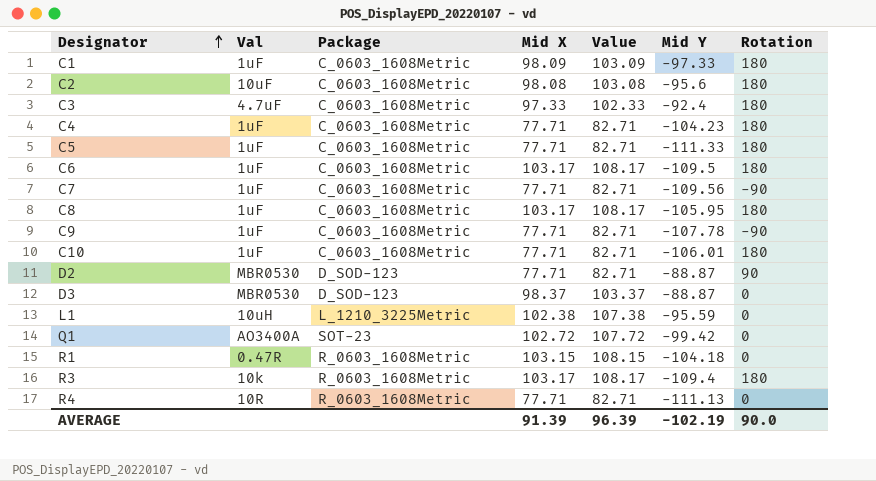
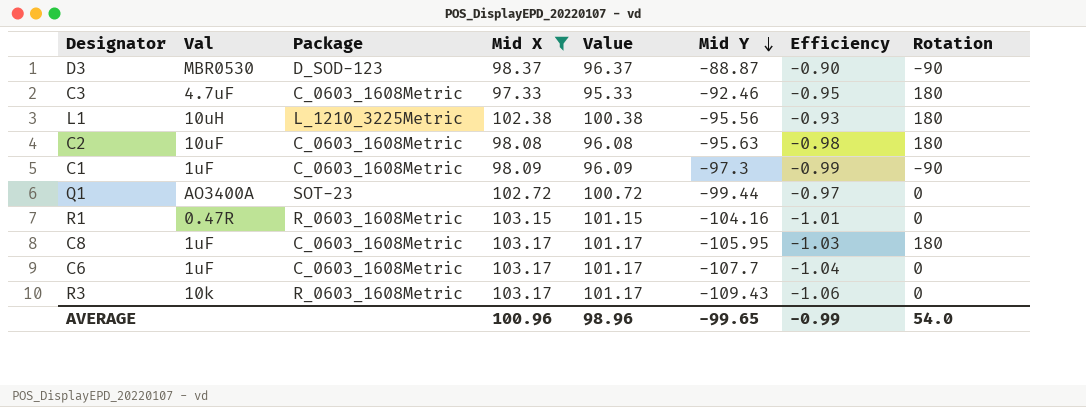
filter: none -> Mid X != 77.71
row order: Designator ascending -> Mid Y descending
column Value | formula: [Mid X] + 5 -> [Mid X] - 2
column Efficiency | formula: none -> [Mid Y] / [Mid X]
D3 | Rotation: 0 -> -90
C3 | Mid Y: -92.4 -> -92.46
L1 | Mid Y: -95.59 -> -95.56
L1 | Rotation: 0 -> 180
C2 | Mid Y: -95.6 -> -95.63
C1 | Mid Y: -97.33 -> -97.3
C1 | Rotation: 180 -> -90
Q1 | Mid Y: -99.42 -> -99.44
R1 | Mid Y: -104.18 -> -104.16
C6 | Mid Y: -109.5 -> -107.7
C6 | Rotation: 180 -> 0
R3 | Mid Y: -109.4 -> -109.43
R3 | Rotation: 180 -> 0
AVERAGE | Mid X: 91.39 -> 100.96
AVERAGE | Value: 96.39 -> 98.96
AVERAGE | Mid Y: -102.19 -> -99.65
AVERAGE | Rotation: 90.0 -> 54.0

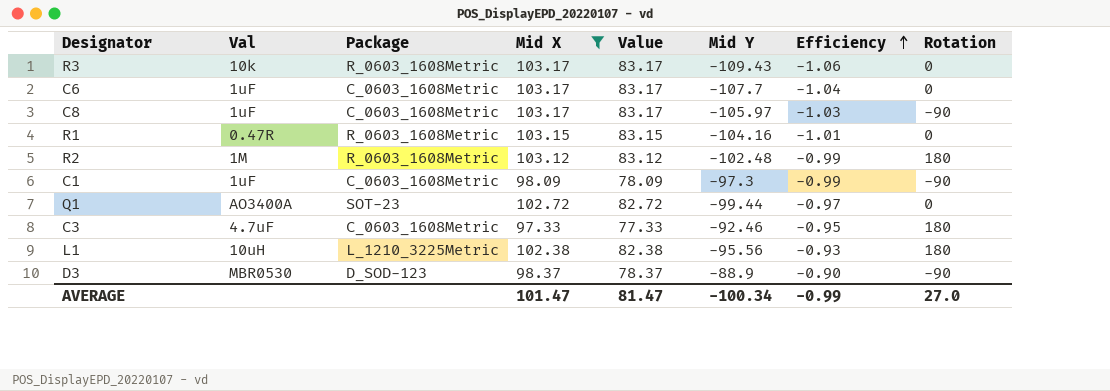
row order: Mid Y descending -> Efficiency ascending
column Value | formula: [Mid X] - 2 -> [Mid X] - 20
row C2: 10uF | C_0603_1608Metric | 98.08 | 96.08 | -95.63 | -0.98 | 180 -> none
C8 | Mid Y: -105.95 -> -105.97
C8 | Rotation: 180 -> -90
row R2: none -> 1M | R_0603_1608Metric | 103.12 | 83.12 | -102.48 | -0.99 | 180
D3 | Mid Y: -88.87 -> -88.9
AVERAGE | Mid X: 100.96 -> 101.47
AVERAGE | Value: 98.96 -> 81.47
AVERAGE | Mid Y: -99.65 -> -100.34
AVERAGE | Rotation: 54.0 -> 27.0

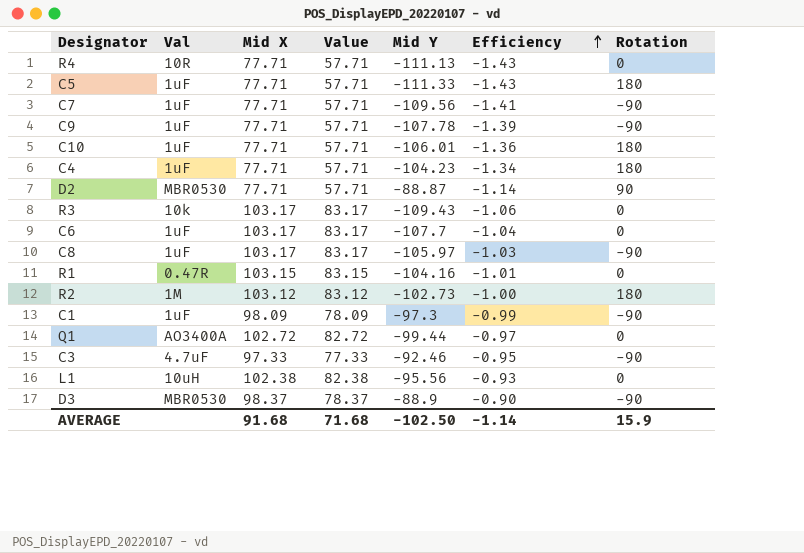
filter: Mid X != 77.71 -> none
column Package | position: 3 -> none
R2 | Mid Y: -102.48 -> -102.73
R2 | Efficiency: -0.99 -> -1.00
C3 | Rotation: 180 -> -90
L1 | Rotation: 180 -> 0
AVERAGE | Mid X: 101.47 -> 91.68
AVERAGE | Value: 81.47 -> 71.68
AVERAGE | Mid Y: -100.34 -> -102.50
AVERAGE | Efficiency: -0.99 -> -1.14
AVERAGE | Rotation: 27.0 -> 15.9

